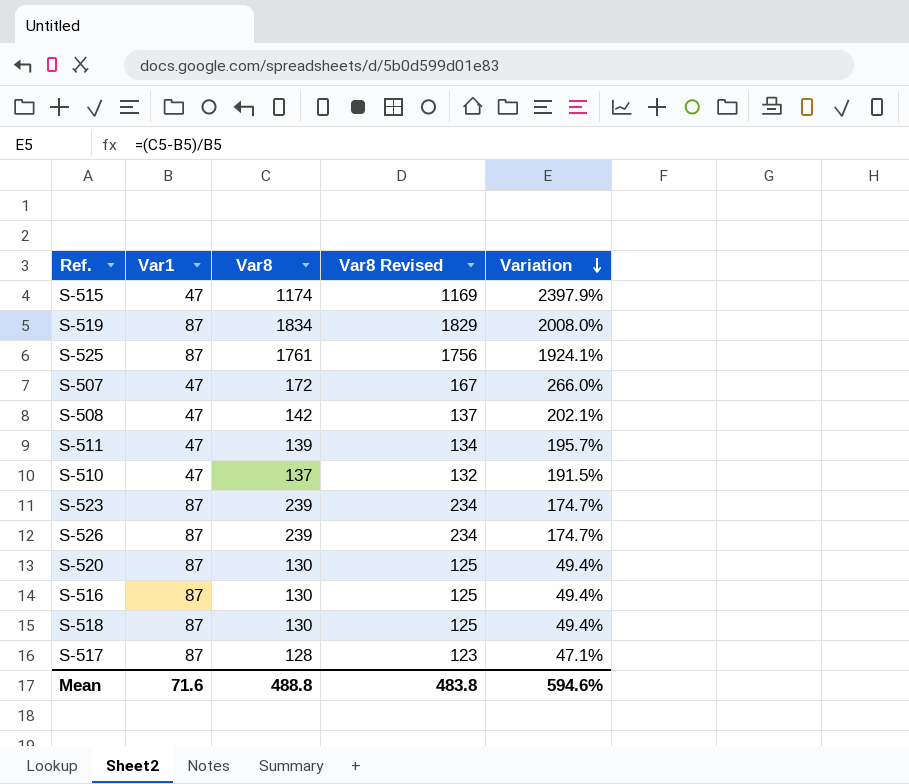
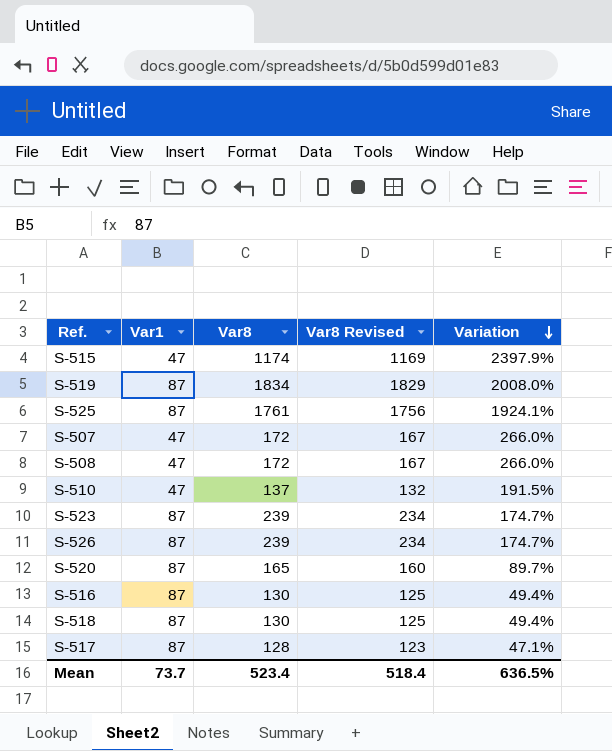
row S-511: 47 | 139 | 134 | 195.7% -> none
S-508 | Var8: 142 -> 172
S-508 | Var8 Revised: 137 -> 167
S-508 | Variation: 202.1% -> 266.0%
S-520 | Var8: 130 -> 165
S-520 | Var8 Revised: 125 -> 160
S-520 | Variation: 49.4% -> 89.7%
Mean | Var1: 71.6 -> 73.7
Mean | Var8: 488.8 -> 523.4
Mean | Var8 Revised: 483.8 -> 518.4
Mean | Variation: 594.6% -> 636.5%

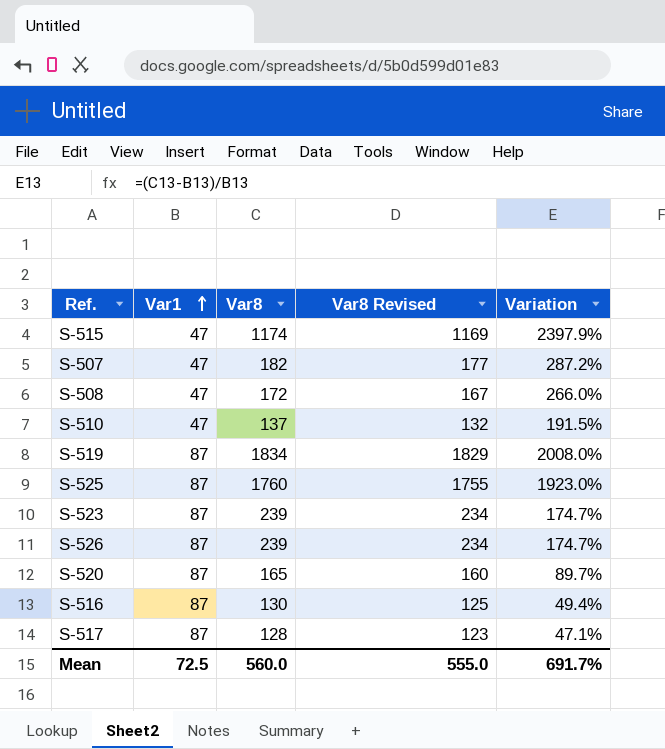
row order: Variation descending -> Var1 ascending
row S-518: 87 | 130 | 125 | 49.4% -> none
S-507 | Var8: 172 -> 182
S-507 | Var8 Revised: 167 -> 177
S-507 | Variation: 266.0% -> 287.2%
S-525 | Var8: 1761 -> 1760
S-525 | Var8 Revised: 1756 -> 1755
S-525 | Variation: 1924.1% -> 1923.0%
Mean | Var1: 73.7 -> 72.5
Mean | Var8: 523.4 -> 560.0
Mean | Var8 Revised: 518.4 -> 555.0
Mean | Variation: 636.5% -> 691.7%

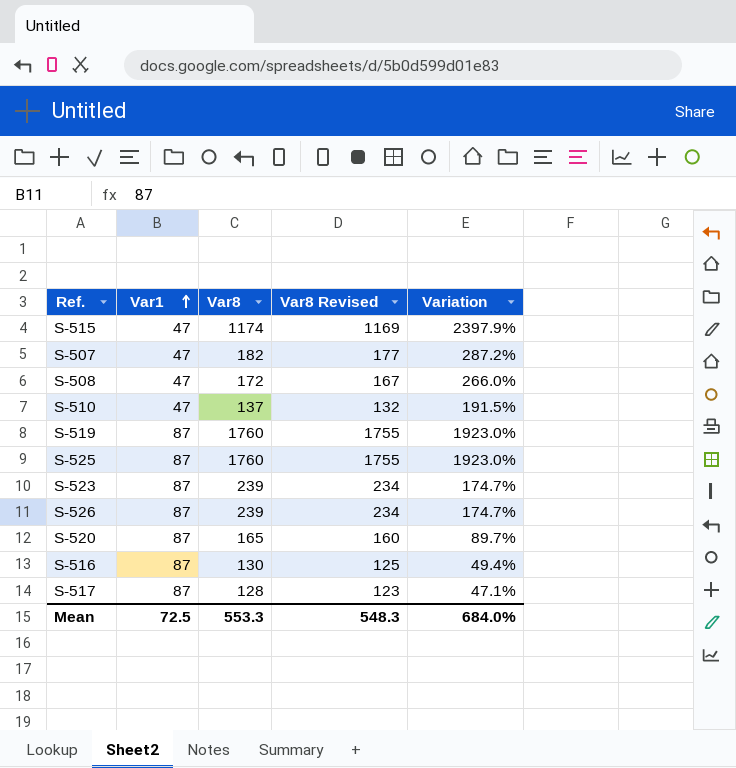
S-519 | Var8: 1834 -> 1760
S-519 | Var8 Revised: 1829 -> 1755
S-519 | Variation: 2008.0% -> 1923.0%
Mean | Var8: 560.0 -> 553.3
Mean | Var8 Revised: 555.0 -> 548.3
Mean | Variation: 691.7% -> 684.0%

